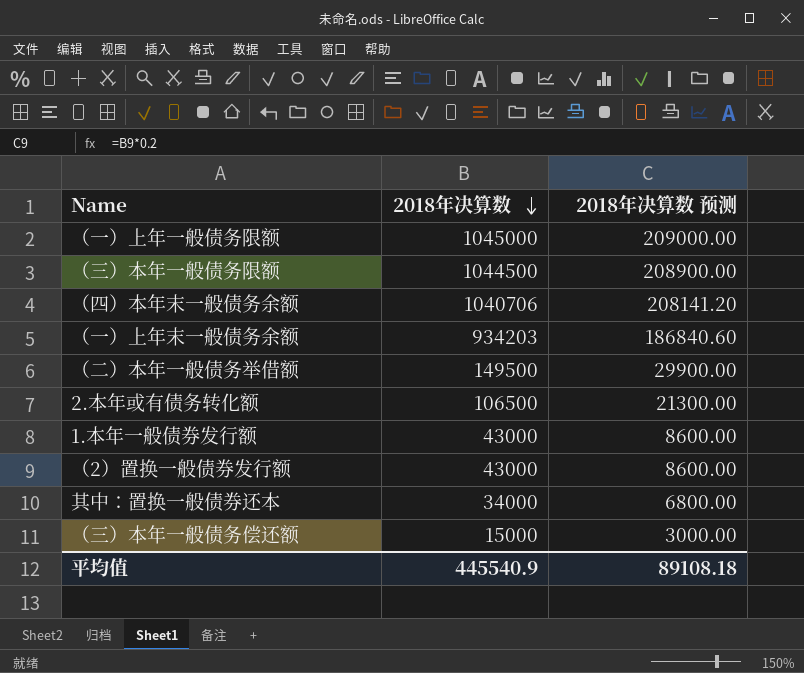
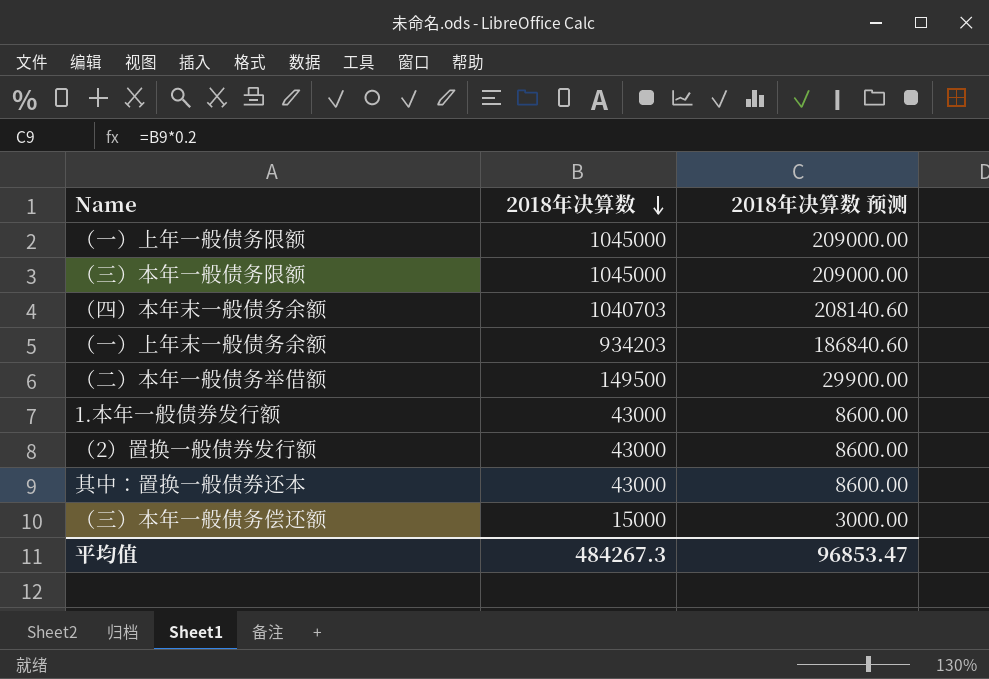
row 2.本年或有债务转化额: 106500 | 21300.00 -> none
（三）本年一般债务限额 | 2018年决算数: 1044500 -> 1045000
（三）本年一般债务限额 | 2018年决算数 预测: 208900.00 -> 209000.00
（四）本年末一般债务余额 | 2018年决算数: 1040706 -> 1040703
（四）本年末一般债务余额 | 2018年决算数 预测: 208141.20 -> 208140.60
其中：置换一般债券还本 | 2018年决算数: 34000 -> 43000
其中：置换一般债券还本 | 2018年决算数 预测: 6800.00 -> 8600.00
平均值 | 2018年决算数: 445540.9 -> 484267.3
平均值 | 2018年决算数 预测: 89108.18 -> 96853.47

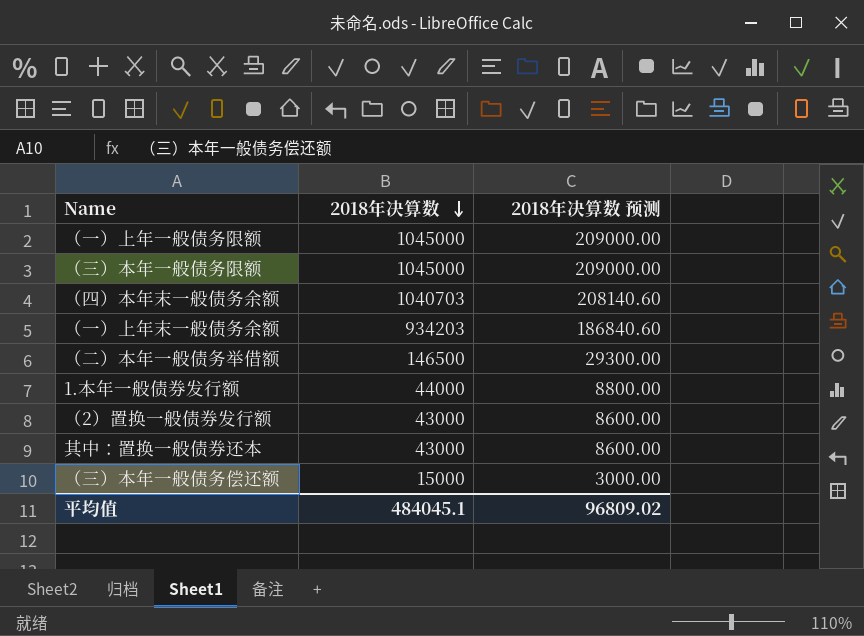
（二）本年一般债务举借额 | 2018年决算数: 149500 -> 146500
（二）本年一般债务举借额 | 2018年决算数 预测: 29900.00 -> 29300.00
1.本年一般债券发行额 | 2018年决算数: 43000 -> 44000
1.本年一般债券发行额 | 2018年决算数 预测: 8600.00 -> 8800.00
平均值 | 2018年决算数: 484267.3 -> 484045.1
平均值 | 2018年决算数 预测: 96853.47 -> 96809.02

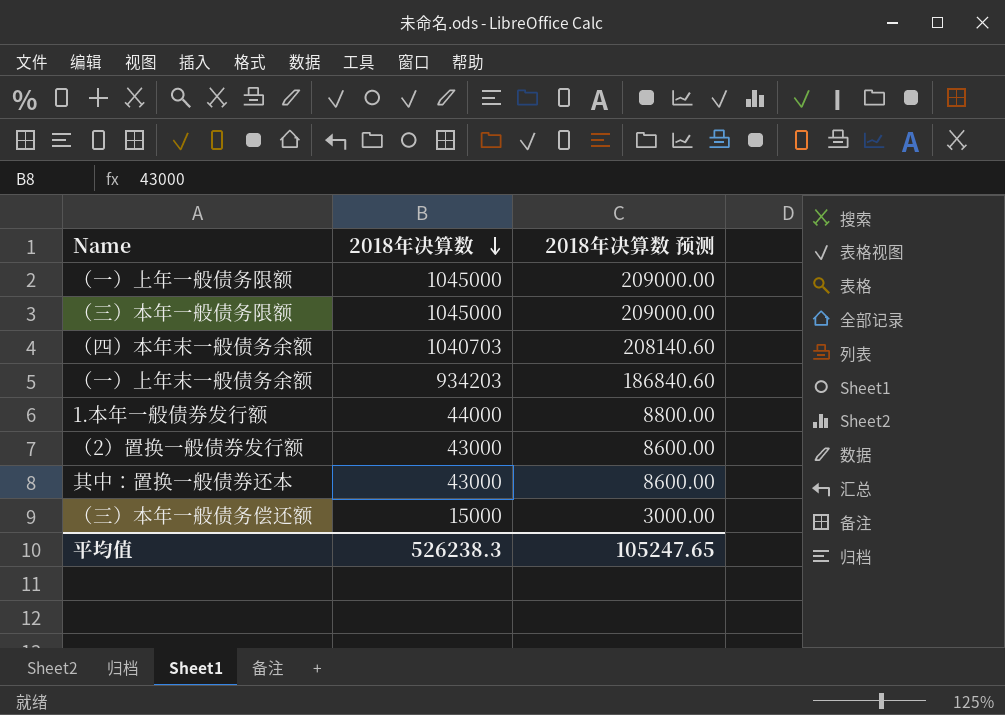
row （二）本年一般债务举借额: 146500 | 29300.00 -> none
平均值 | 2018年决算数: 484045.1 -> 526238.3
平均值 | 2018年决算数 预测: 96809.02 -> 105247.65

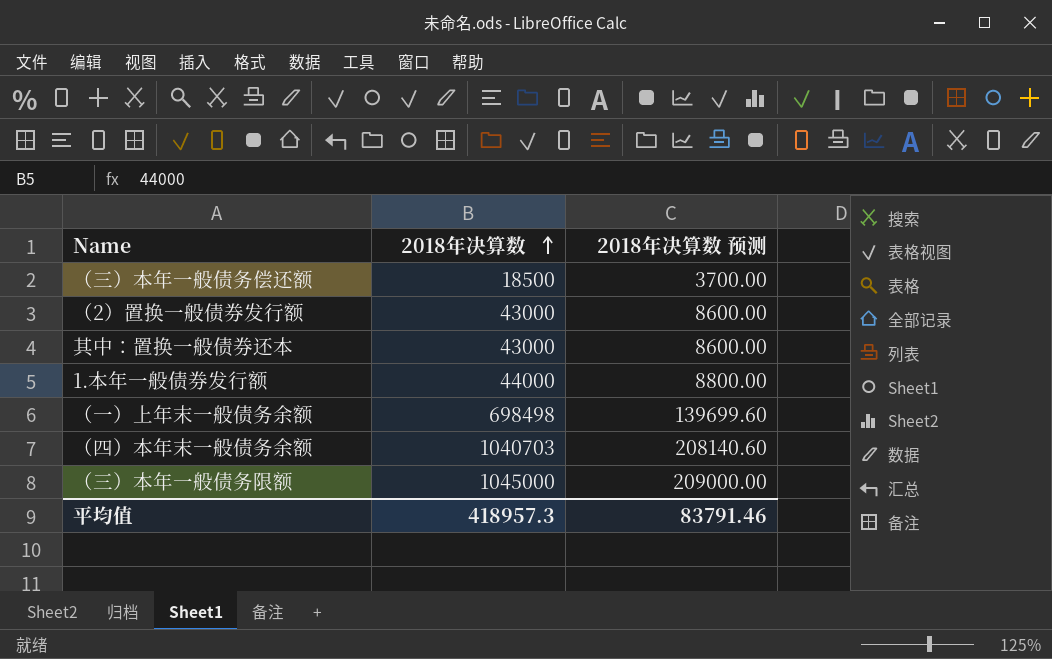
row order: 2018年决算数 descending -> 2018年决算数 ascending
row （一）上年一般债务限额: 1045000 | 209000.00 -> none
（三）本年一般债务偿还额 | 2018年决算数: 15000 -> 18500
（三）本年一般债务偿还额 | 2018年决算数 预测: 3000.00 -> 3700.00
（一）上年末一般债务余额 | 2018年决算数: 934203 -> 698498
（一）上年末一般债务余额 | 2018年决算数 预测: 186840.60 -> 139699.60
平均值 | 2018年决算数: 526238.3 -> 418957.3
平均值 | 2018年决算数 预测: 105247.65 -> 83791.46

